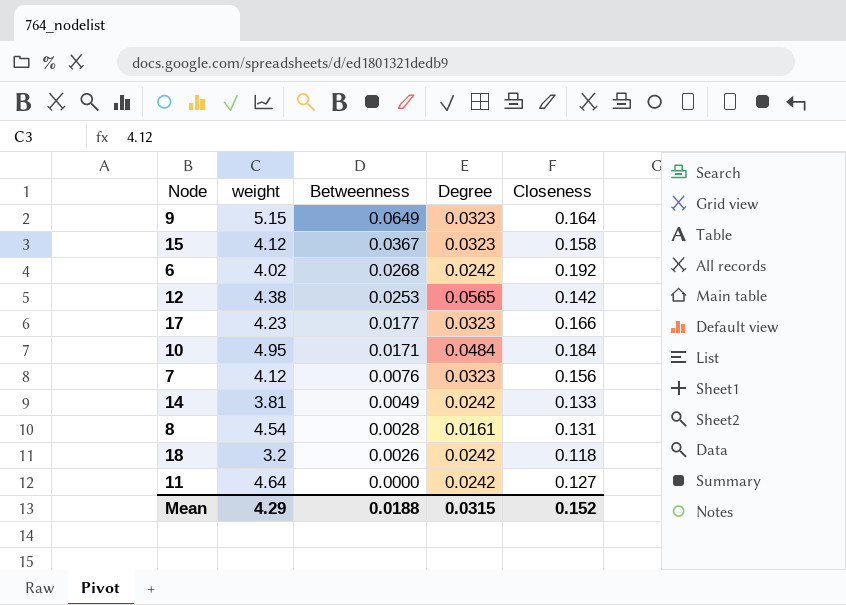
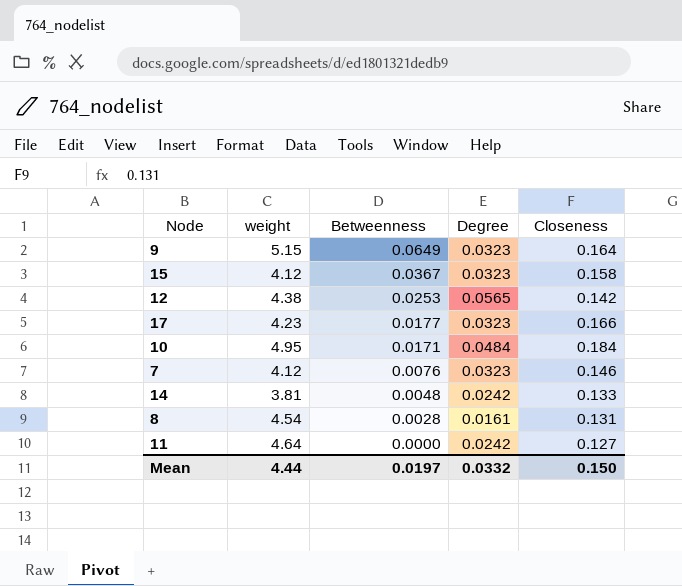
row 6: 4.02 | 0.0268 | 0.0242 | 0.192 -> none
row 18: 3.2 | 0.0026 | 0.0242 | 0.118 -> none
7 | Closeness: 0.156 -> 0.146
14 | Betweenness: 0.0049 -> 0.0048
Mean | weight: 4.29 -> 4.44
Mean | Betweenness: 0.0188 -> 0.0197
Mean | Degree: 0.0315 -> 0.0332
Mean | Closeness: 0.152 -> 0.150

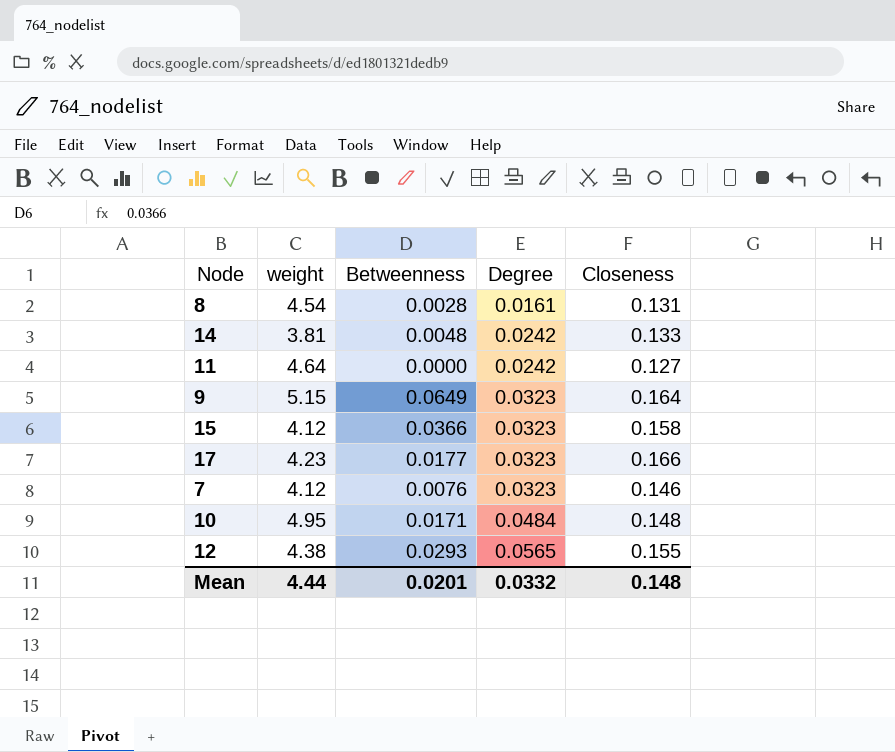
row order: Betweenness descending -> Degree ascending
15 | Betweenness: 0.0367 -> 0.0366
10 | Closeness: 0.184 -> 0.148
12 | Betweenness: 0.0253 -> 0.0293
12 | Closeness: 0.142 -> 0.155
Mean | Betweenness: 0.0197 -> 0.0201
Mean | Closeness: 0.150 -> 0.148

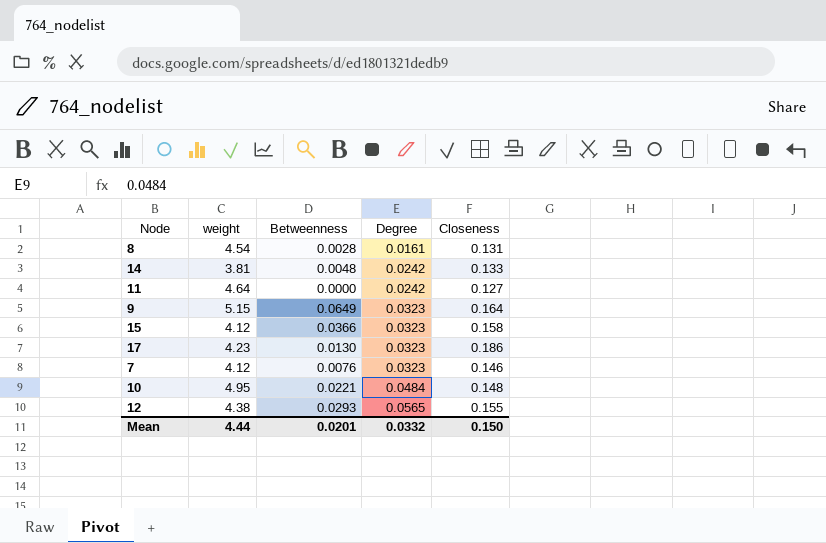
17 | Betweenness: 0.0177 -> 0.0130
17 | Closeness: 0.166 -> 0.186
10 | Betweenness: 0.0171 -> 0.0221
Mean | Closeness: 0.148 -> 0.150

